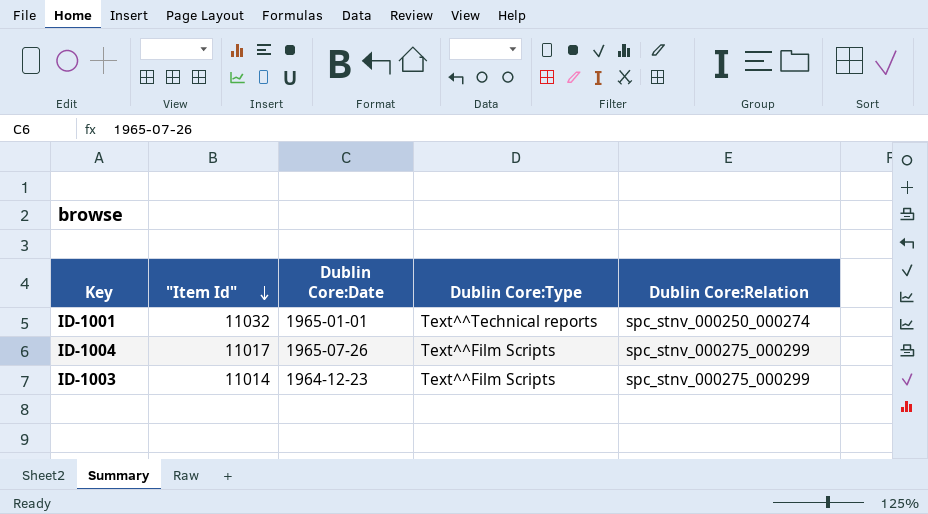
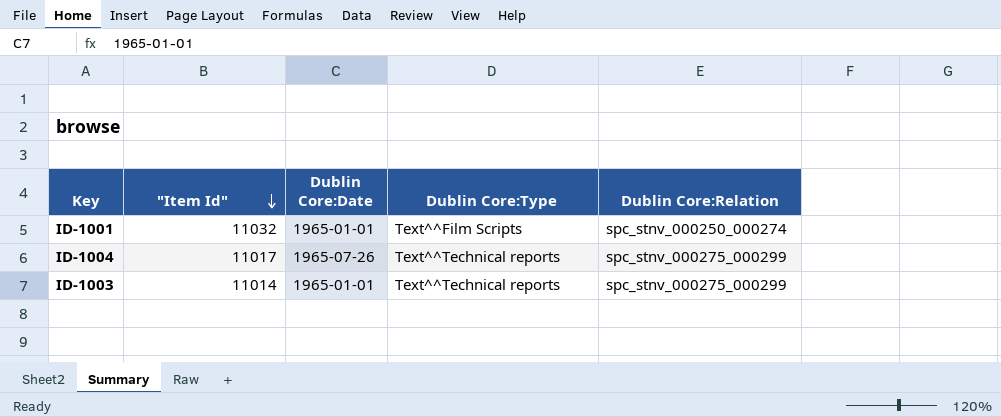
ID-1001 | Dublin Core:Type: Text^^Technical reports -> Text^^Film Scripts
ID-1004 | Dublin Core:Type: Text^^Film Scripts -> Text^^Technical reports
ID-1003 | Dublin Core:Date: 1964-12-23 -> 1965-01-01
ID-1003 | Dublin Core:Type: Text^^Film Scripts -> Text^^Technical reports

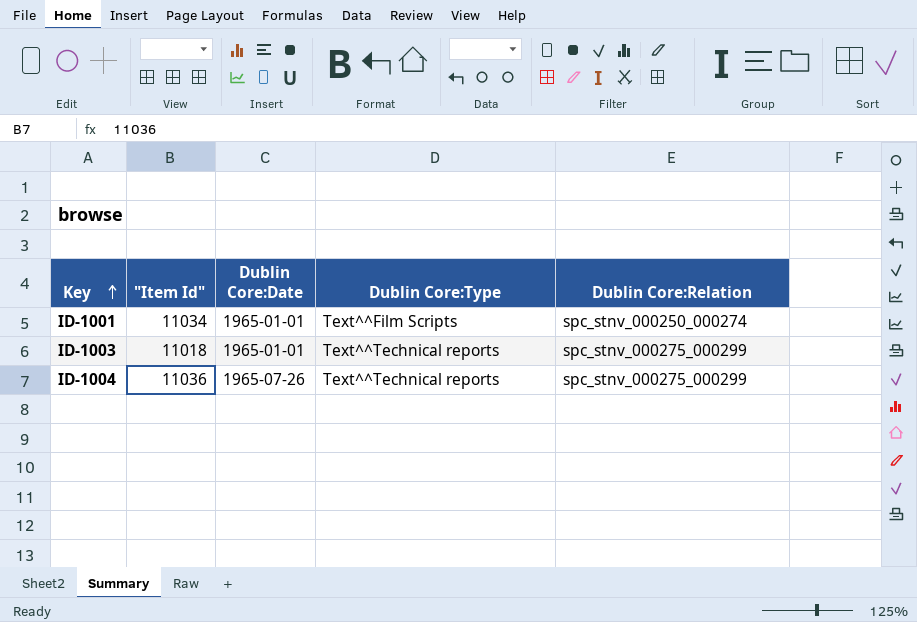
row order: "Item Id" descending -> Key ascending
ID-1001 | "Item Id": 11032 -> 11034
ID-1003 | "Item Id": 11014 -> 11018
ID-1004 | "Item Id": 11017 -> 11036

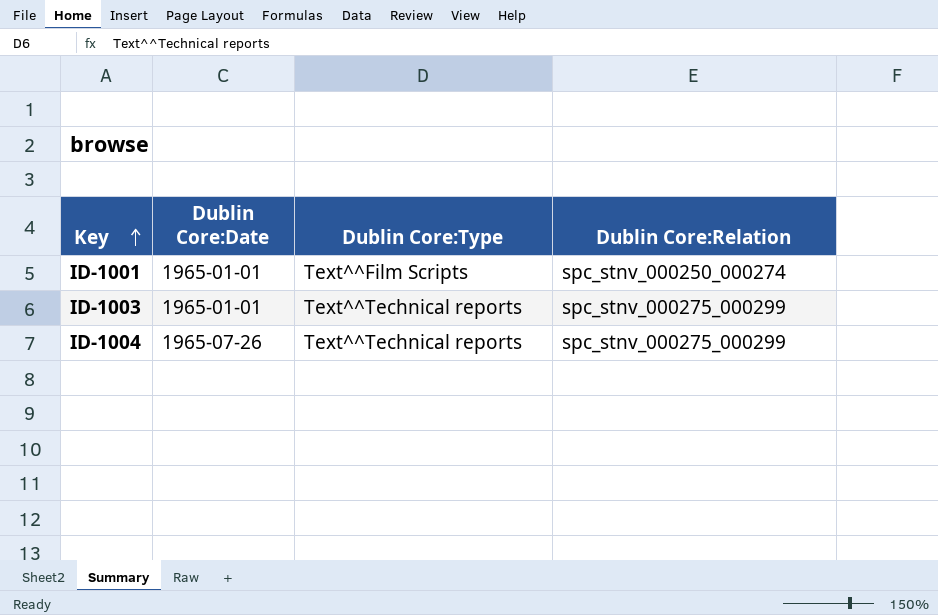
column "Item Id" | position: 2 -> none

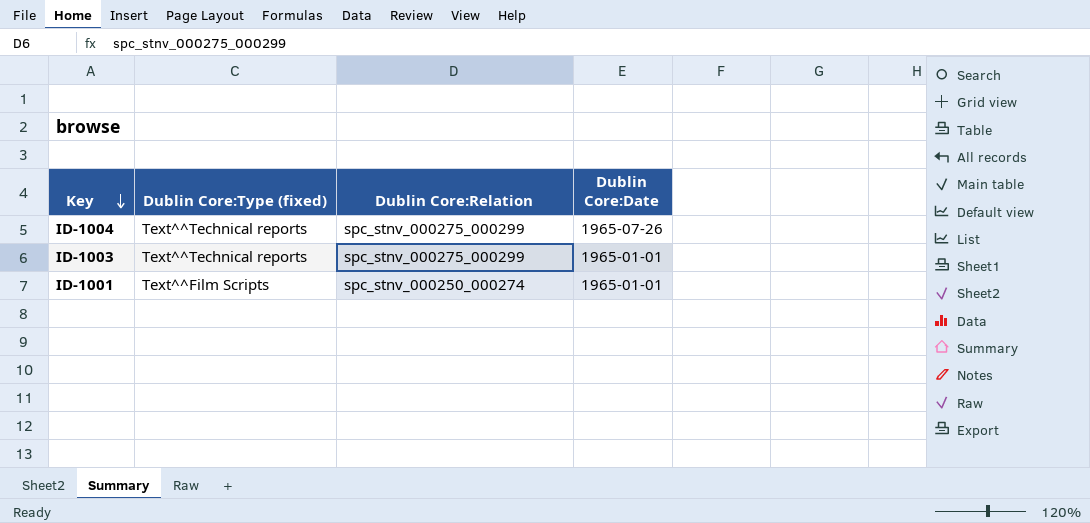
row order: Key ascending -> Key descending
column name: Dublin Core:Type -> Dublin Core:Type (fixed)
column Dublin Core:Date | position: 2 -> 4

